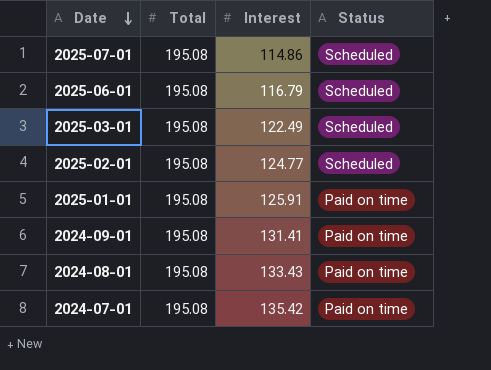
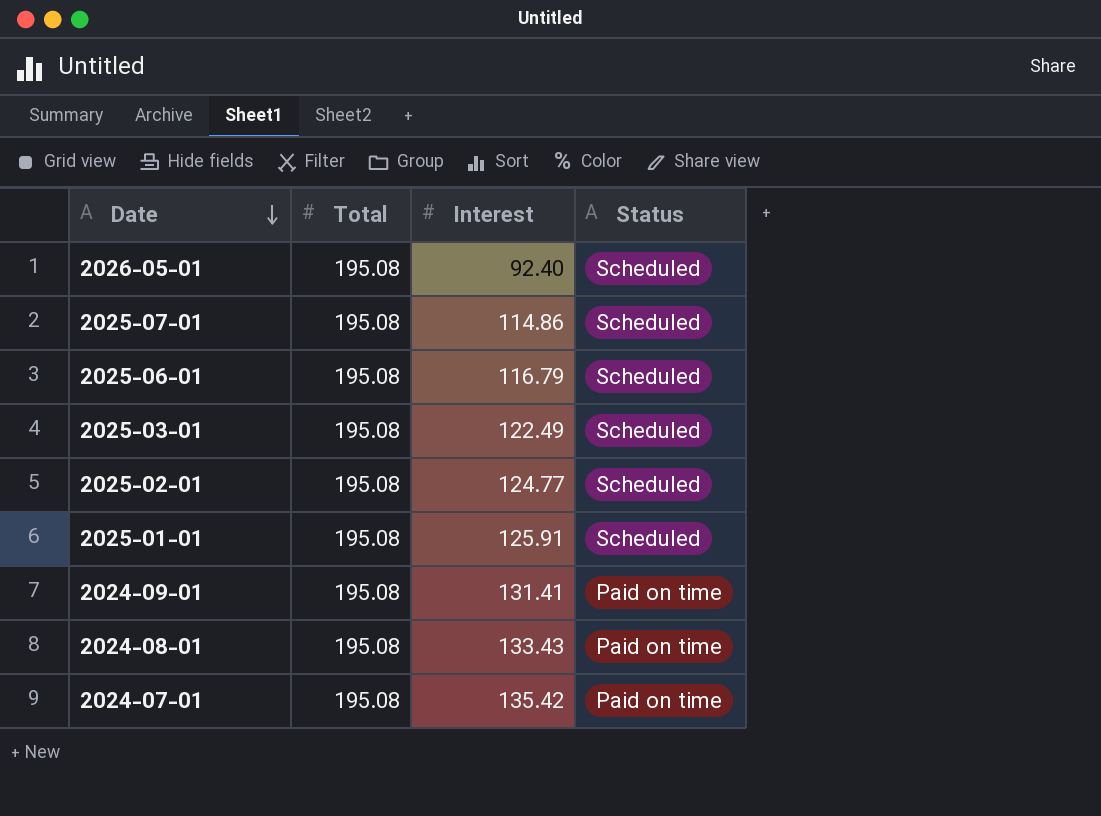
row 2026-05-01: none -> 195.08 | 92.40 | Scheduled
2025-01-01 | Status: Paid on time -> Scheduled

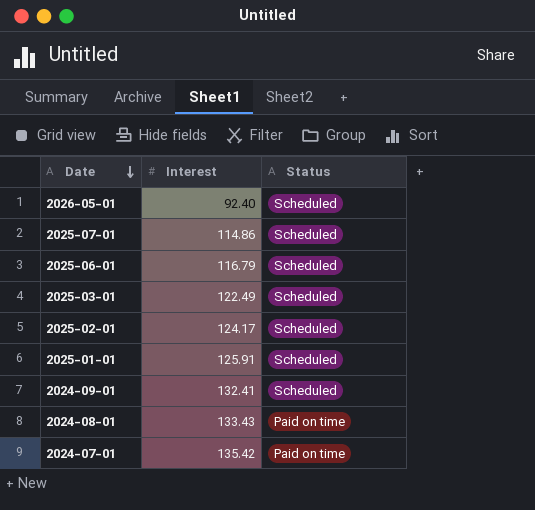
column Total | position: 2 -> none
2025-02-01 | Interest: 124.77 -> 124.17
2024-09-01 | Interest: 131.41 -> 132.41
2024-09-01 | Status: Paid on time -> Scheduled

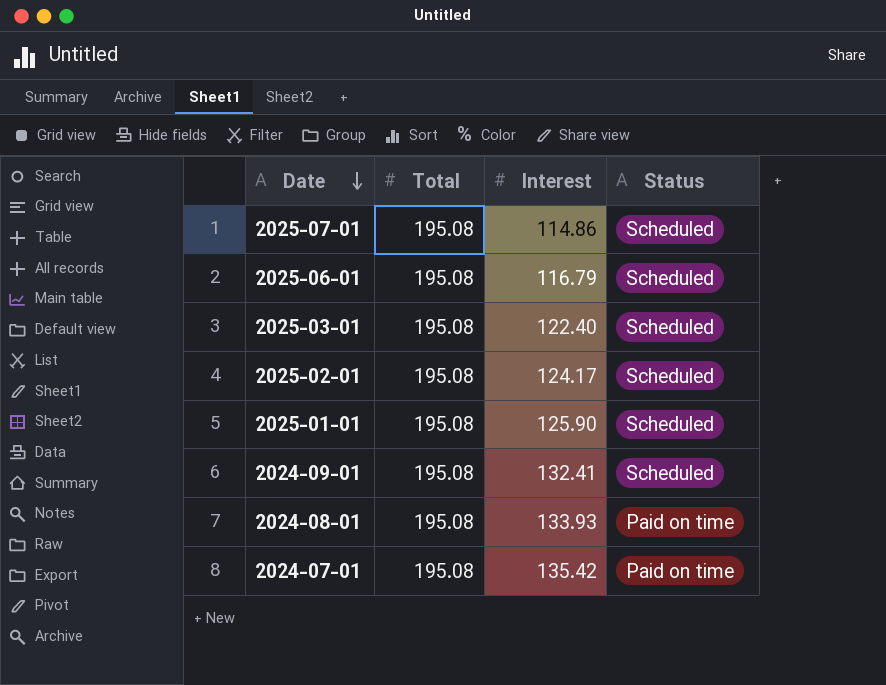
column Total | position: none -> 2
row 2026-05-01: 92.40 | Scheduled -> none
2025-03-01 | Interest: 122.49 -> 122.40
2025-01-01 | Interest: 125.91 -> 125.90
2024-08-01 | Interest: 133.43 -> 133.93

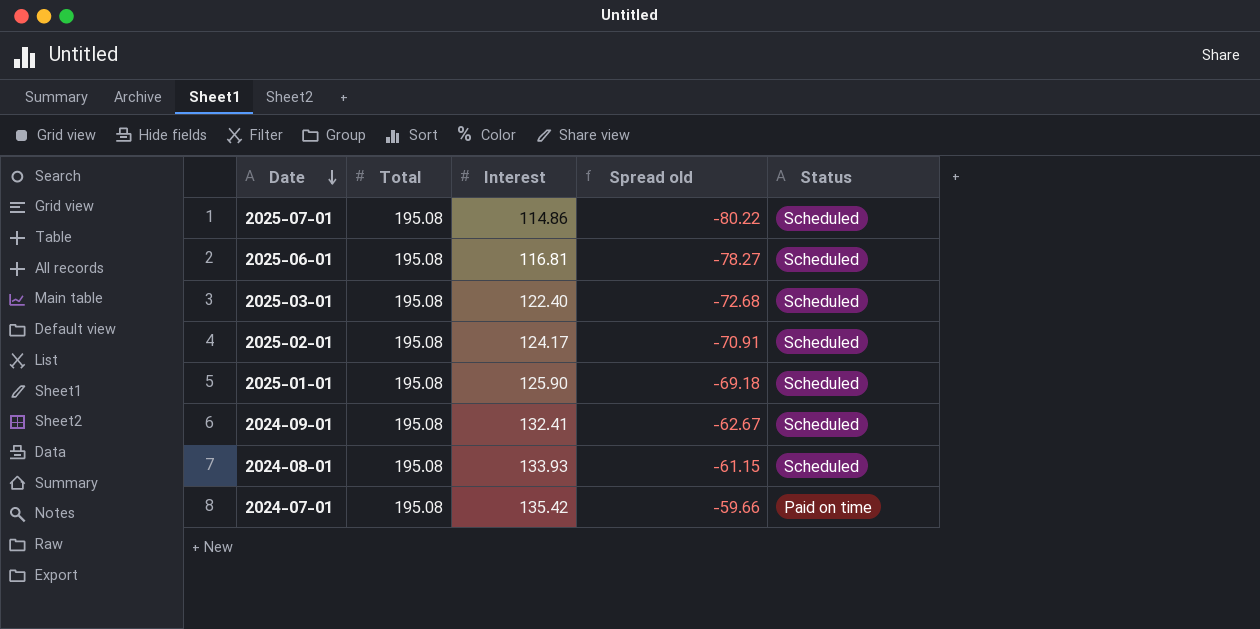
column Spread old | formula: none -> [Interest] - [Total]
2025-06-01 | Interest: 116.79 -> 116.81
2024-08-01 | Status: Paid on time -> Scheduled

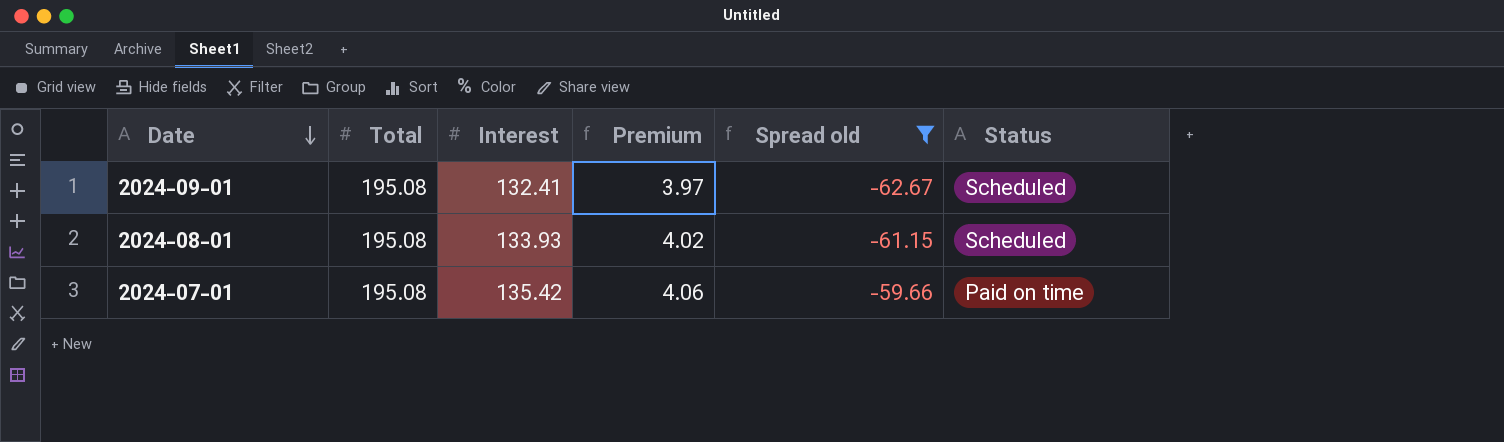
filter: none -> Spread old >= -62.67
column Premium | formula: none -> [Interest] * 0.03

